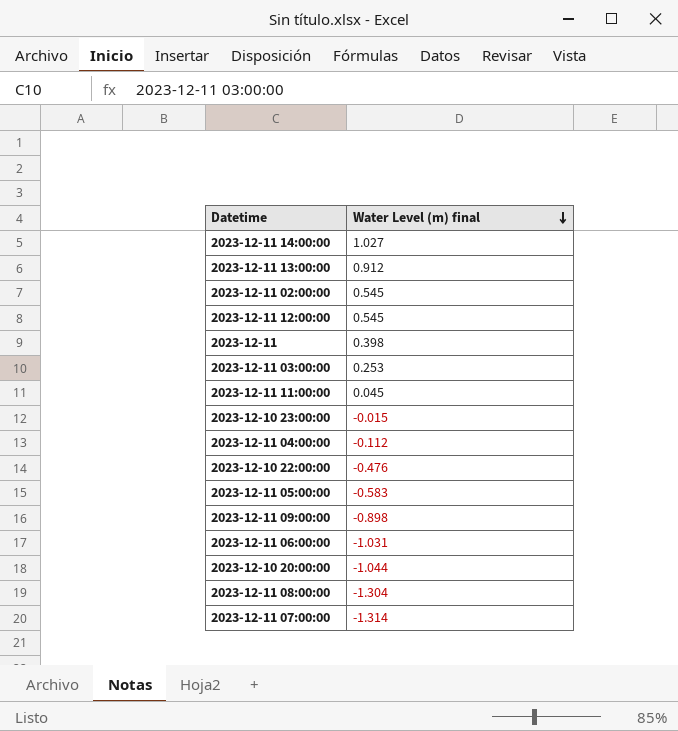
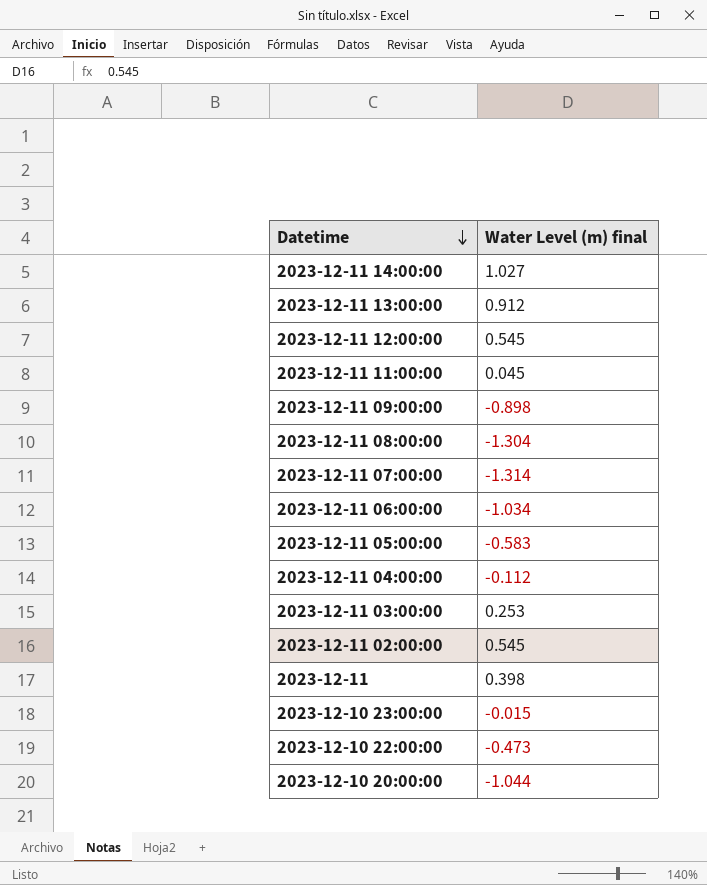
row order: Water Level (m) final descending -> Datetime descending
2023-12-11 06:00:00 | Water Level (m) final: -1.031 -> -1.034
2023-12-10 22:00:00 | Water Level (m) final: -0.476 -> -0.473

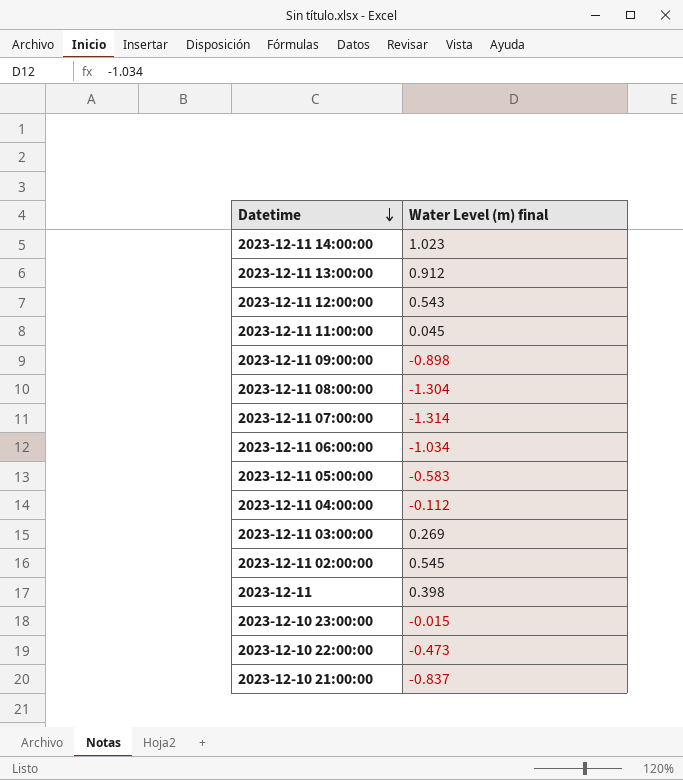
row 2023-12-10 20:00:00: -1.044 -> none
2023-12-11 14:00:00 | Water Level (m) final: 1.027 -> 1.023
2023-12-11 12:00:00 | Water Level (m) final: 0.545 -> 0.543
2023-12-11 03:00:00 | Water Level (m) final: 0.253 -> 0.269
row 2023-12-10 21:00:00: none -> -0.837

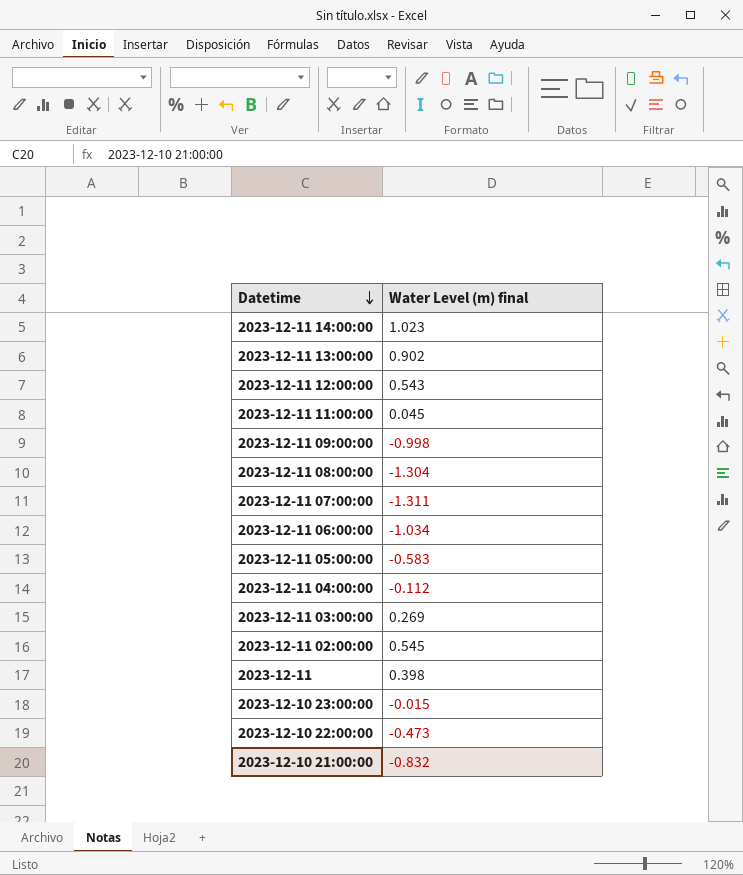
2023-12-11 13:00:00 | Water Level (m) final: 0.912 -> 0.902
2023-12-11 09:00:00 | Water Level (m) final: -0.898 -> -0.998
2023-12-11 07:00:00 | Water Level (m) final: -1.314 -> -1.311
2023-12-10 21:00:00 | Water Level (m) final: -0.837 -> -0.832

